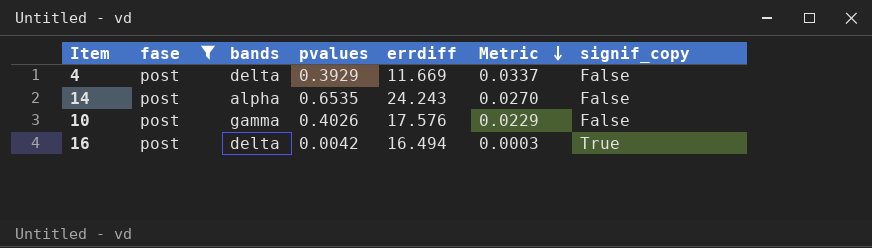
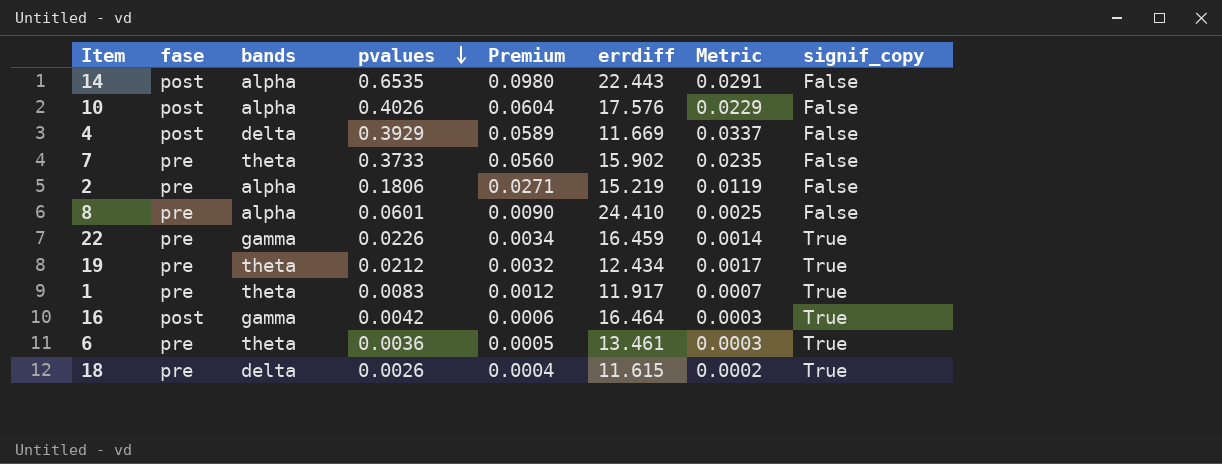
filter: fase = post -> none
row order: Metric descending -> pvalues descending
column Premium | formula: none -> [pvalues] * 0.15
14 | errdiff: 24.243 -> 22.443
14 | Metric: 0.0270 -> 0.0291
10 | bands: gamma -> alpha
16 | bands: delta -> gamma
16 | errdiff: 16.494 -> 16.464

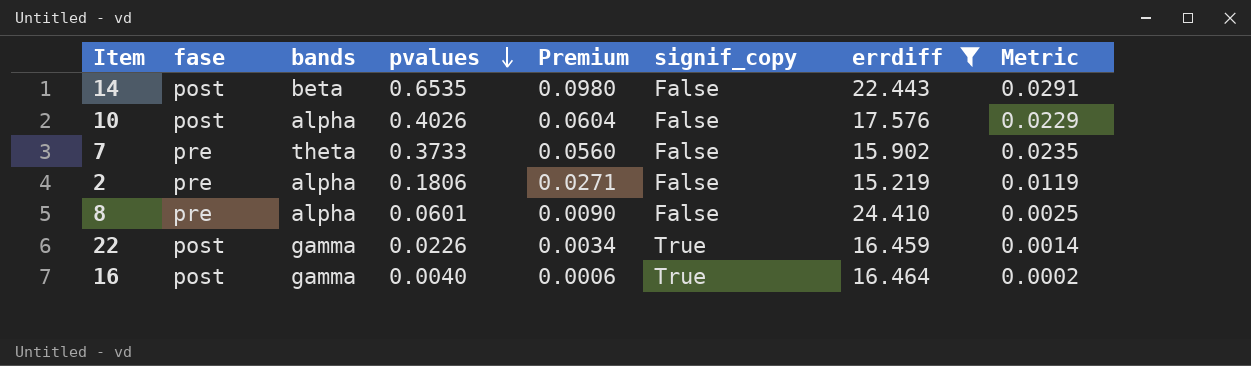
filter: none -> errdiff >= 15.219
column signif_copy | position: 8 -> 6
14 | bands: alpha -> beta
22 | fase: pre -> post
16 | pvalues: 0.0042 -> 0.0040
16 | Metric: 0.0003 -> 0.0002

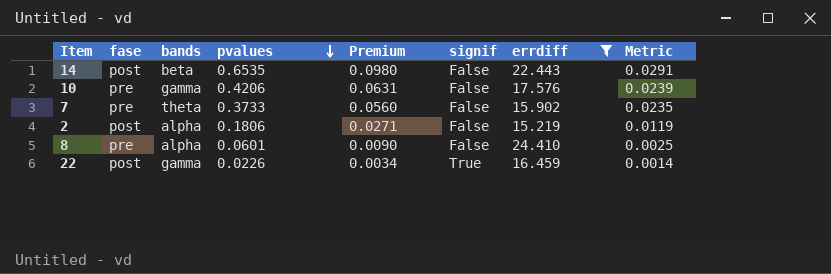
column name: signif_copy -> signif
row 16: post | gamma | 0.0040 | 0.0006 | True | 16.464 | 0.0002 -> none
10 | fase: post -> pre
10 | bands: alpha -> gamma
10 | pvalues: 0.4026 -> 0.4206
10 | Premium: 0.0604 -> 0.0631
10 | Metric: 0.0229 -> 0.0239
2 | fase: pre -> post

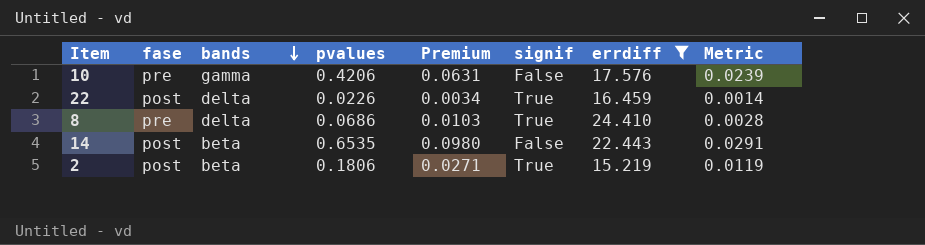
row order: pvalues descending -> bands descending
row 7: pre | theta | 0.3733 | 0.0560 | False | 15.902 | 0.0235 -> none
22 | bands: gamma -> delta
8 | bands: alpha -> delta
8 | pvalues: 0.0601 -> 0.0686
8 | Premium: 0.0090 -> 0.0103
8 | signif: False -> True
8 | Metric: 0.0025 -> 0.0028
2 | bands: alpha -> beta
2 | signif: False -> True

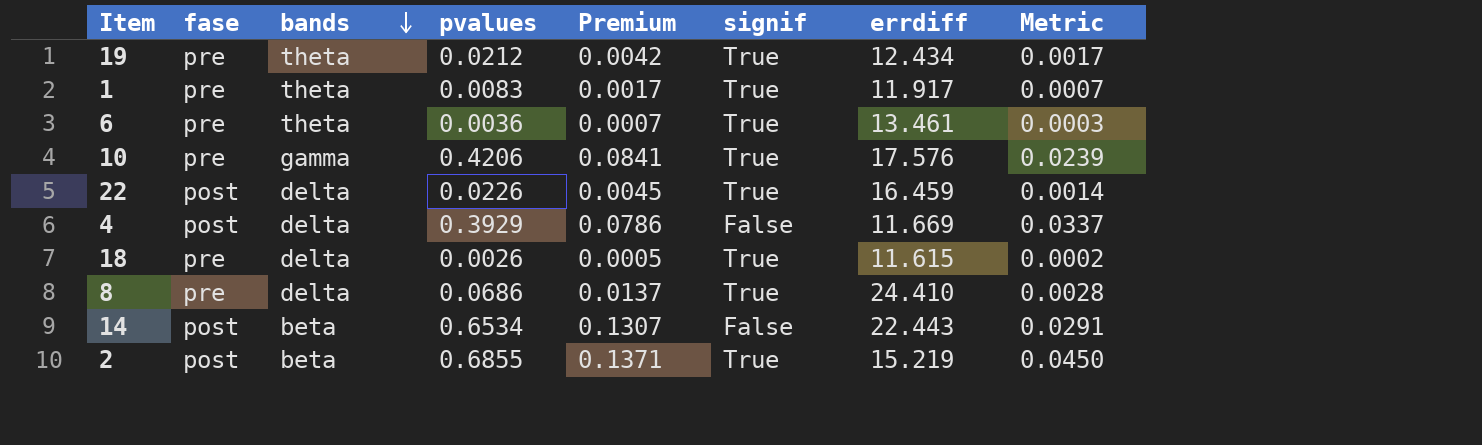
filter: errdiff >= 15.219 -> none
column Premium | formula: [pvalues] * 0.15 -> [pvalues] * 0.2
10 | signif: False -> True
14 | pvalues: 0.6535 -> 0.6534
2 | pvalues: 0.1806 -> 0.6855
2 | Metric: 0.0119 -> 0.0450

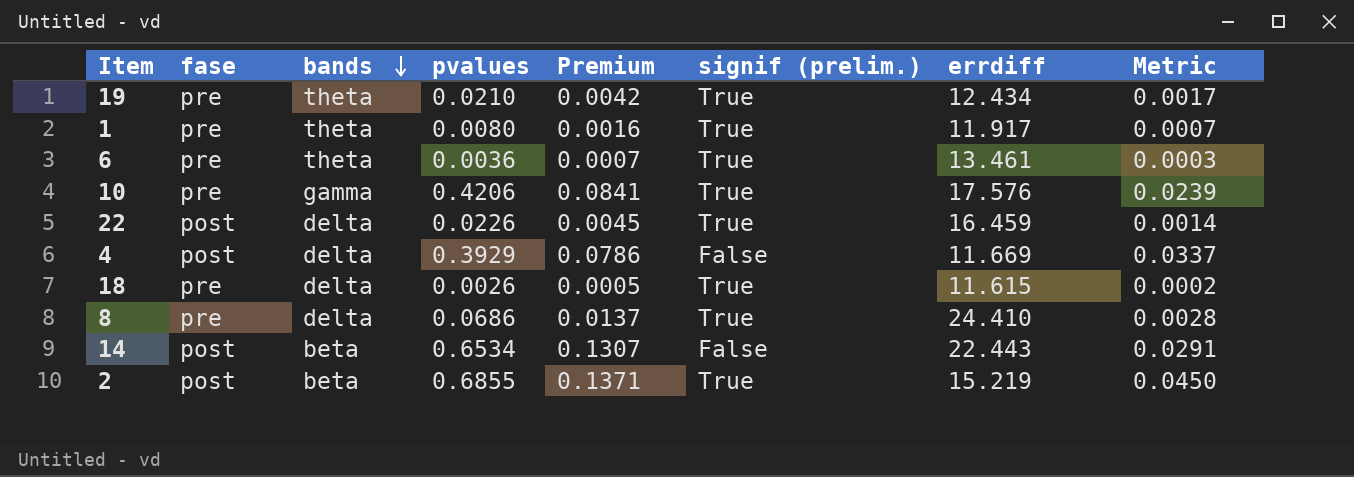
column name: signif -> signif (prelim.)
19 | pvalues: 0.0212 -> 0.0210
1 | pvalues: 0.0083 -> 0.0080
1 | Premium: 0.0017 -> 0.0016

